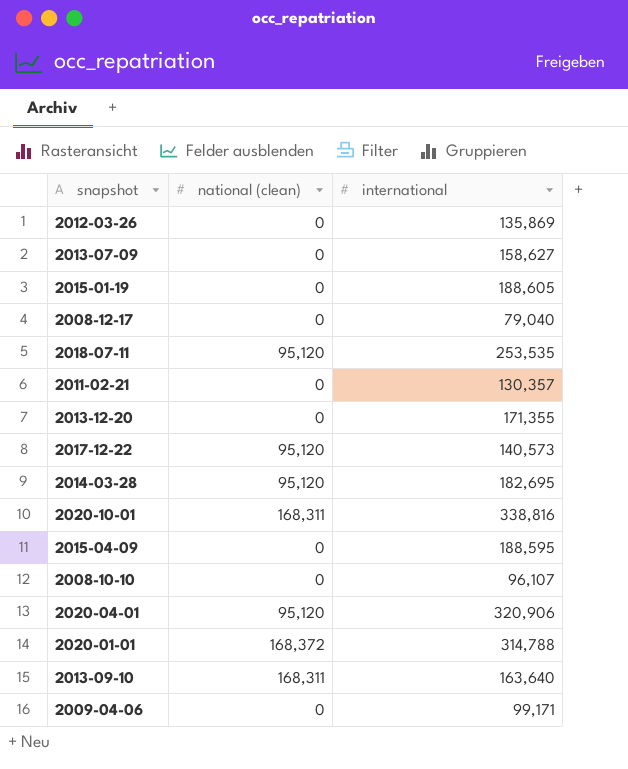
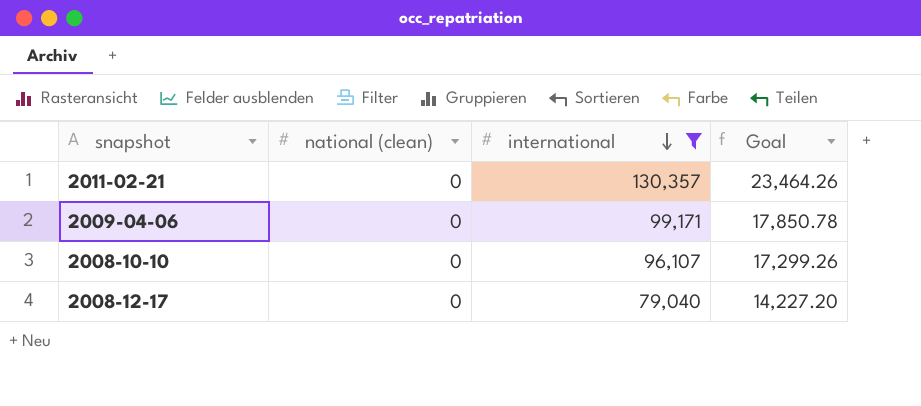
filter: none -> international <= 130,357
row order: none -> international descending
column Goal | formula: none -> [international] * 0.18

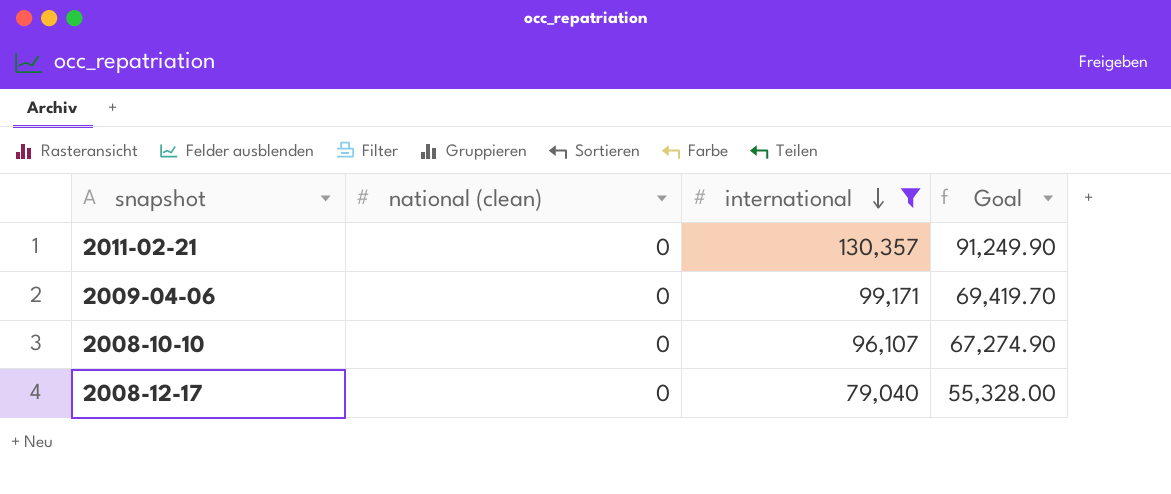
column Goal | formula: [international] * 0.18 -> [international] * 0.7

